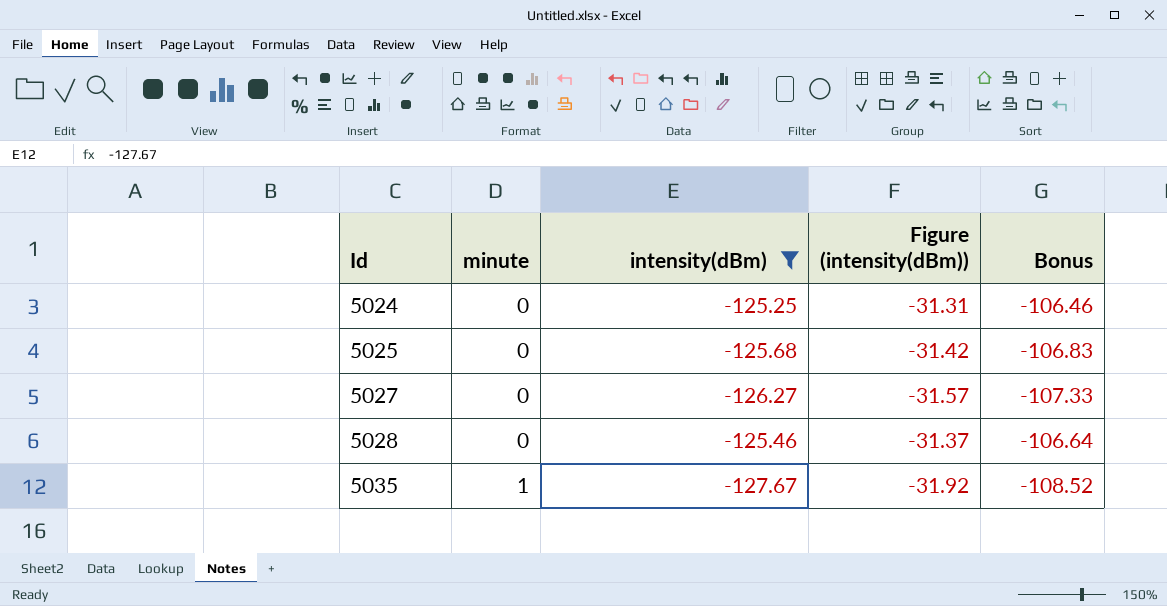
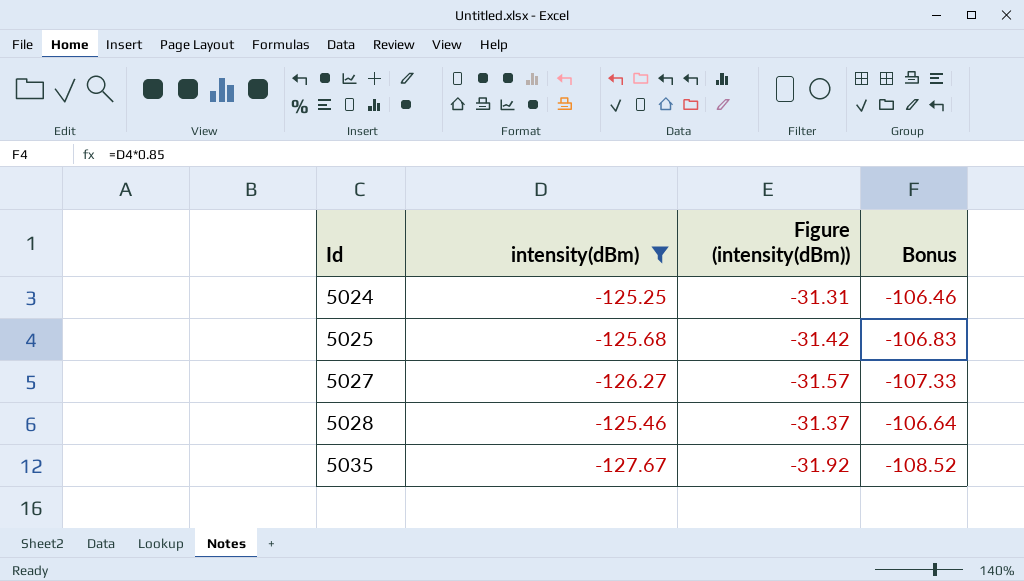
column minute | position: 2 -> none

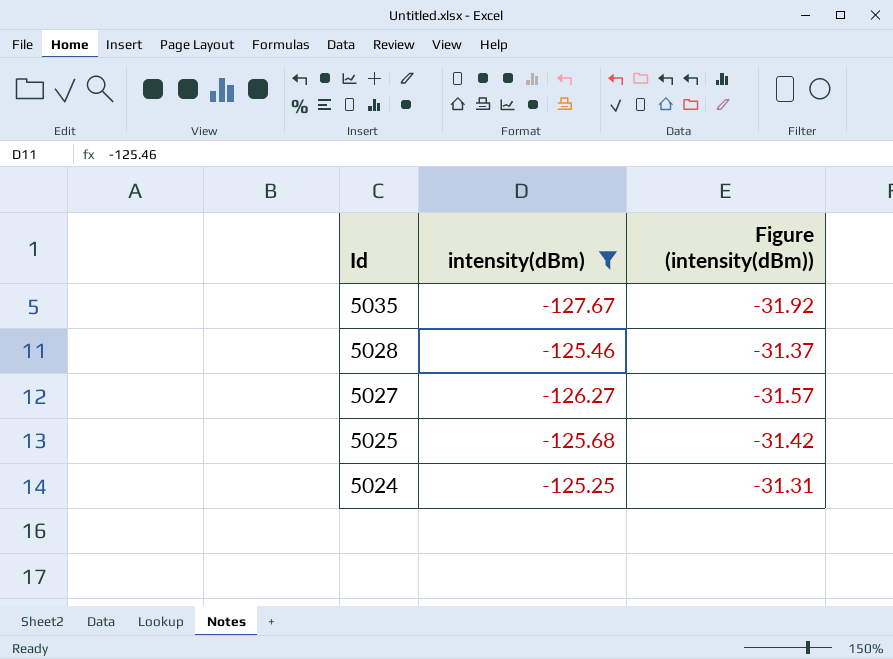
row order: Id ascending -> Id descending
column Bonus | formula: [intensity(dBm)] * 0.85 -> none

